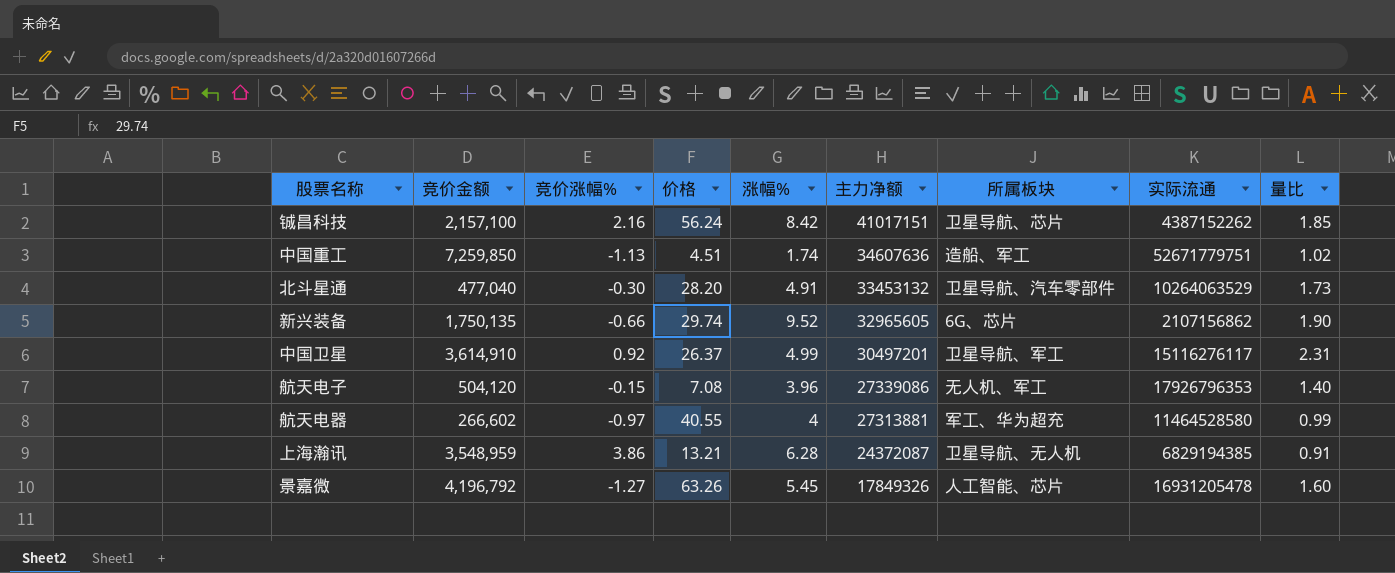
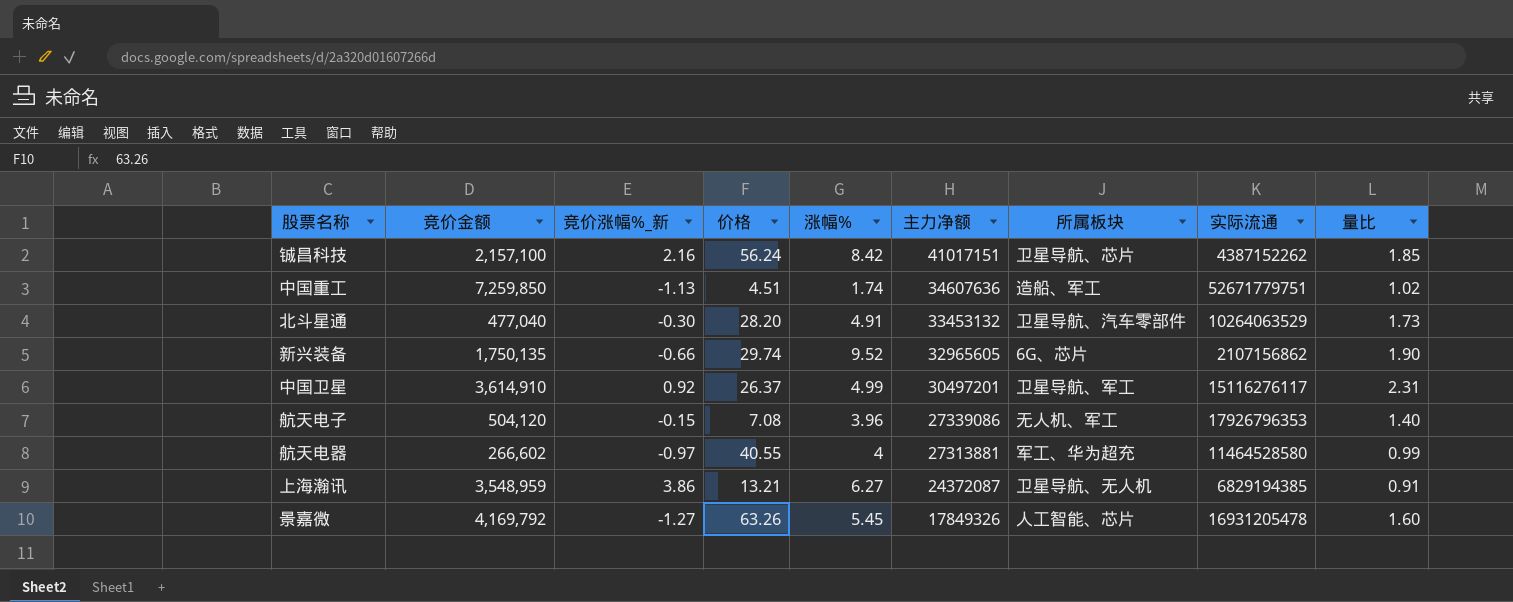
column name: 竞价涨幅% -> 竞价涨幅%_新
上海瀚讯 | 涨幅%: 6.28 -> 6.27
景嘉微 | 竞价金额: 4,196,792 -> 4,169,792

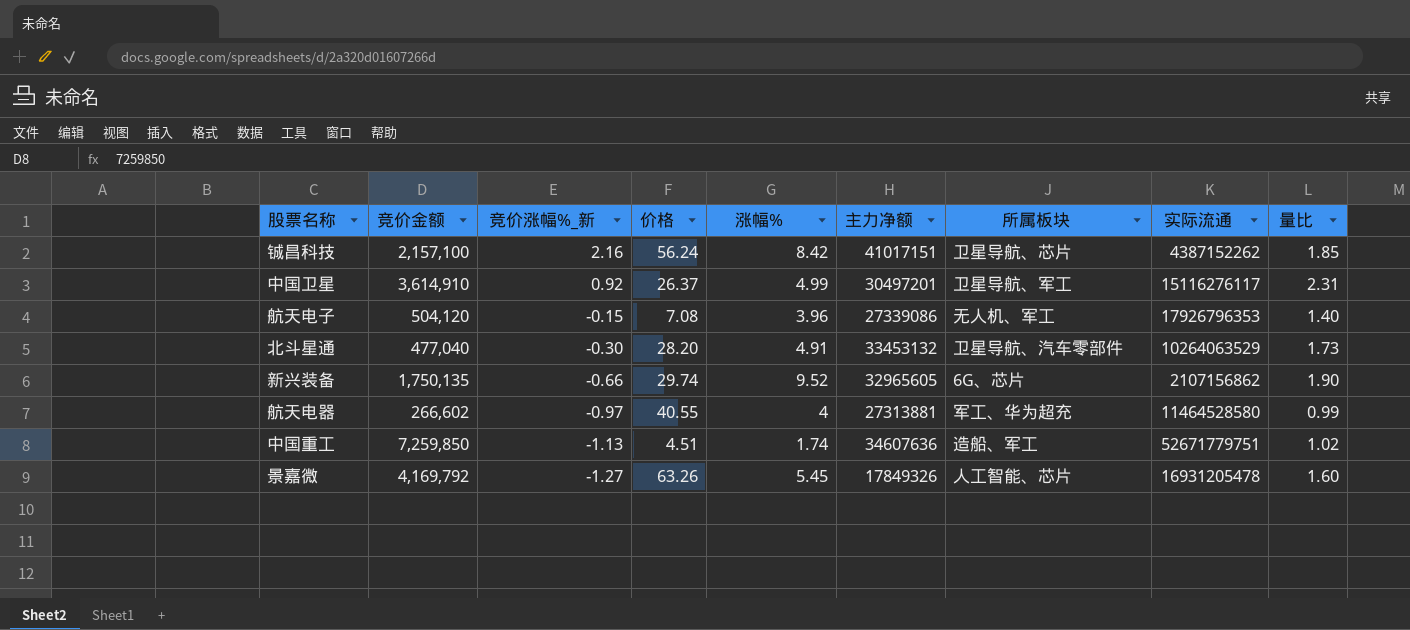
row order: 主力净额 descending -> 竞价涨幅%_新 descending
row 上海瀚讯: 3,548,959 | 3.86 | 13.21 | 6.27 | 24372087 | 卫星导航、无人机 | 6829194385 | 0.91 -> none

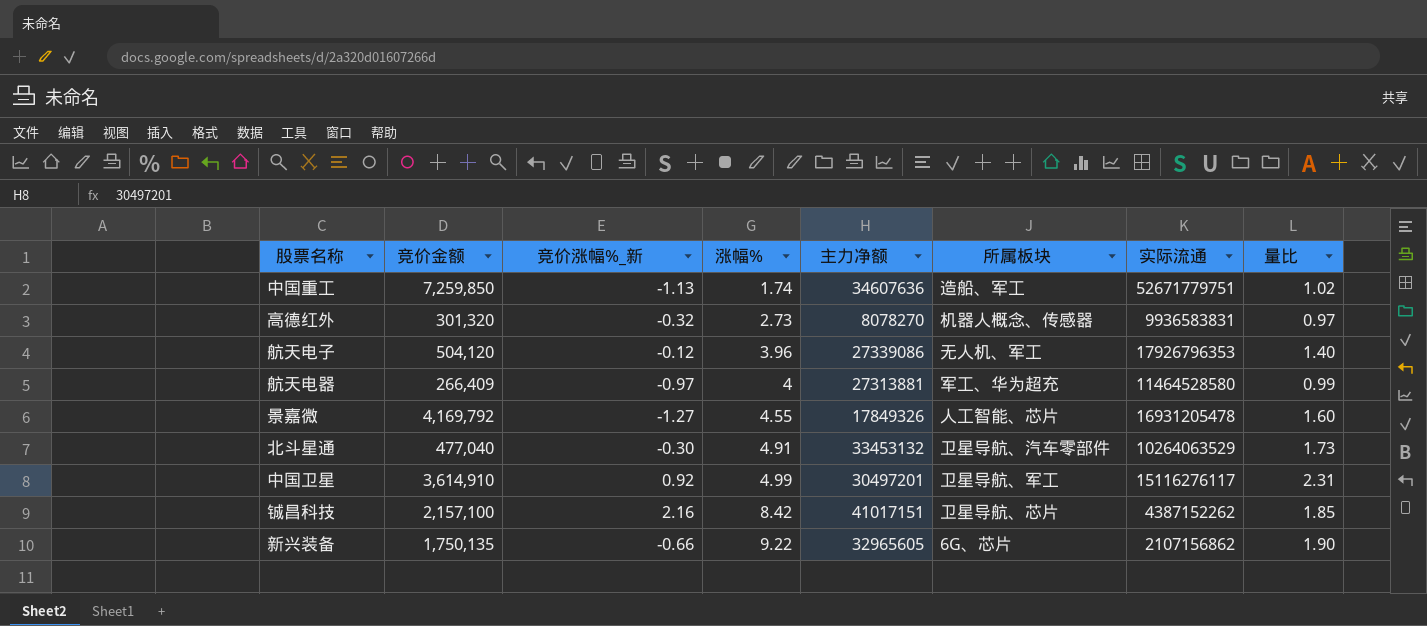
row order: 竞价涨幅%_新 descending -> 涨幅% ascending
column 价格 | position: 4 -> none
row 高德红外: none -> 301,320 | -0.32 | 2.73 | 8078270 | 机器人概念、传感器 | 9936583831 | 0.97
航天电子 | 竞价涨幅%_新: -0.15 -> -0.12
航天电器 | 竞价金额: 266,602 -> 266,409
景嘉微 | 涨幅%: 5.45 -> 4.55
新兴装备 | 涨幅%: 9.52 -> 9.22

